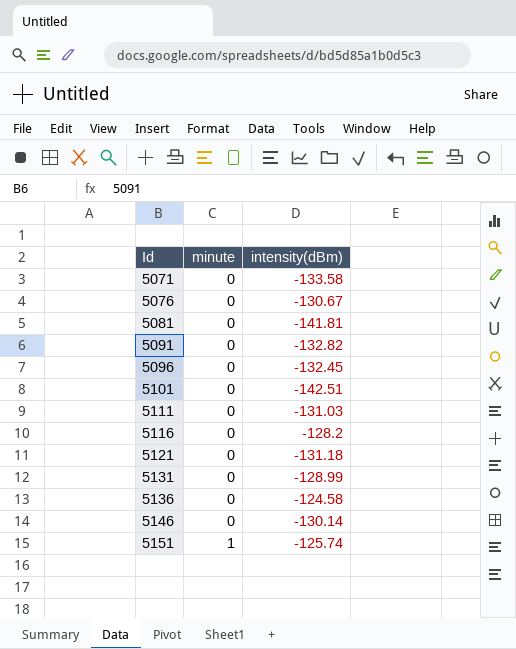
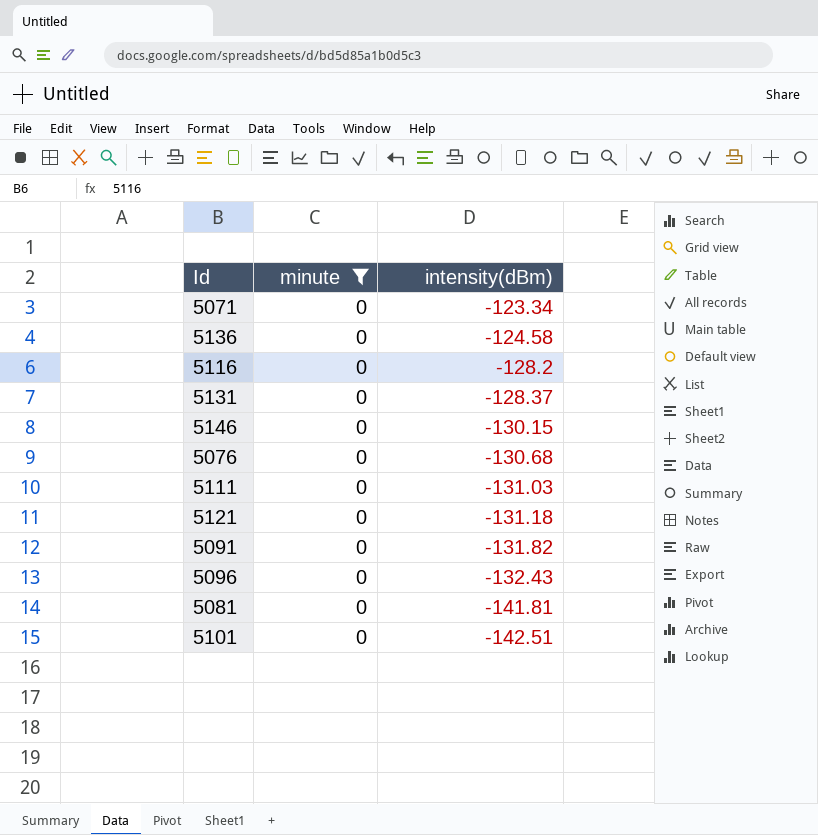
filter: none -> minute = 0
row order: Id ascending -> intensity(dBm) descending
5071 | intensity(dBm): -133.58 -> -123.34
5131 | intensity(dBm): -128.99 -> -128.37
5146 | intensity(dBm): -130.14 -> -130.15
5076 | intensity(dBm): -130.67 -> -130.68
5091 | intensity(dBm): -132.82 -> -131.82
5096 | intensity(dBm): -132.45 -> -132.43

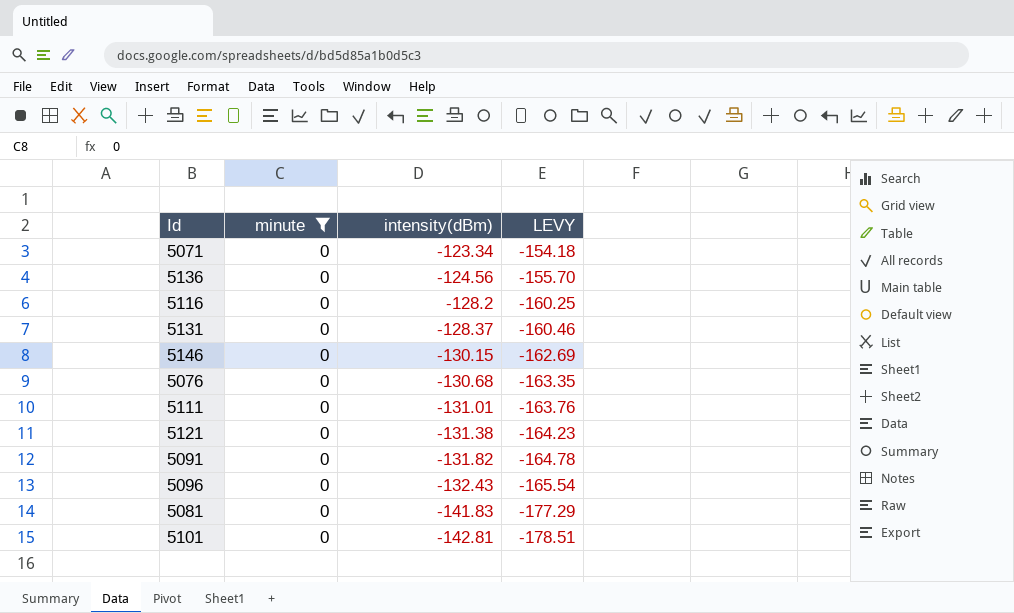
column LEVY | formula: none -> [intensity(dBm)] * 1.25
5136 | intensity(dBm): -124.58 -> -124.56
5111 | intensity(dBm): -131.03 -> -131.01
5121 | intensity(dBm): -131.18 -> -131.38
5081 | intensity(dBm): -141.81 -> -141.83
5101 | intensity(dBm): -142.51 -> -142.81

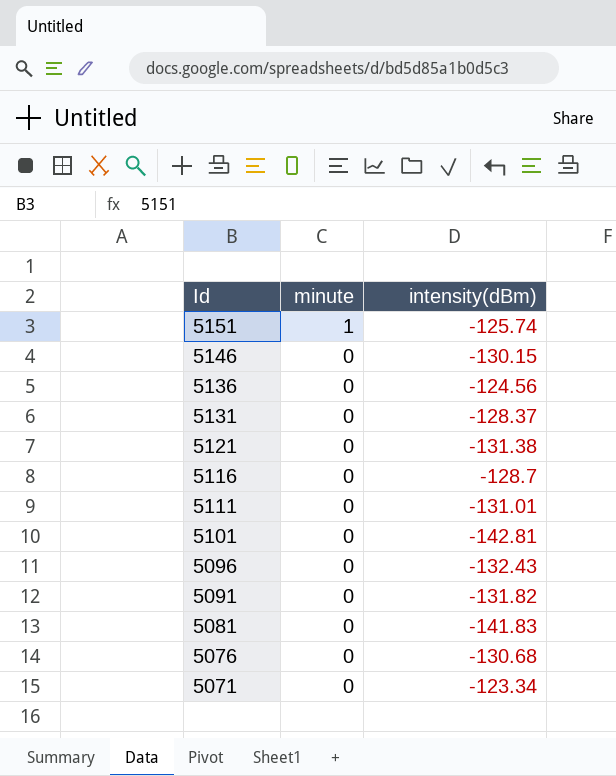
filter: minute = 0 -> none
row order: intensity(dBm) descending -> Id descending
column LEVY | formula: [intensity(dBm)] * 1.25 -> none
5116 | intensity(dBm): -128.2 -> -128.7

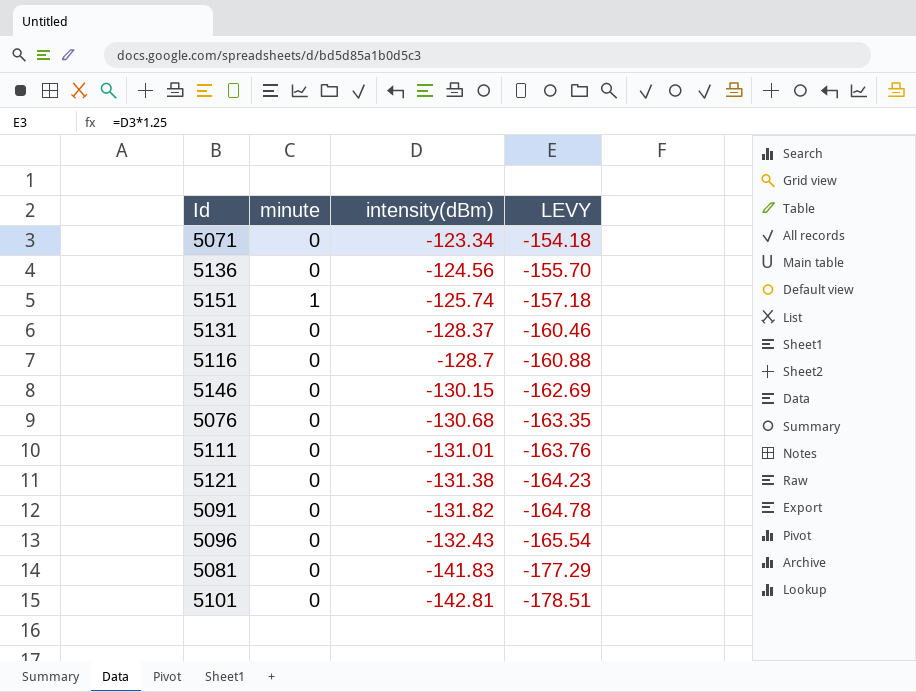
row order: Id descending -> intensity(dBm) descending
column LEVY | formula: none -> [intensity(dBm)] * 1.25

